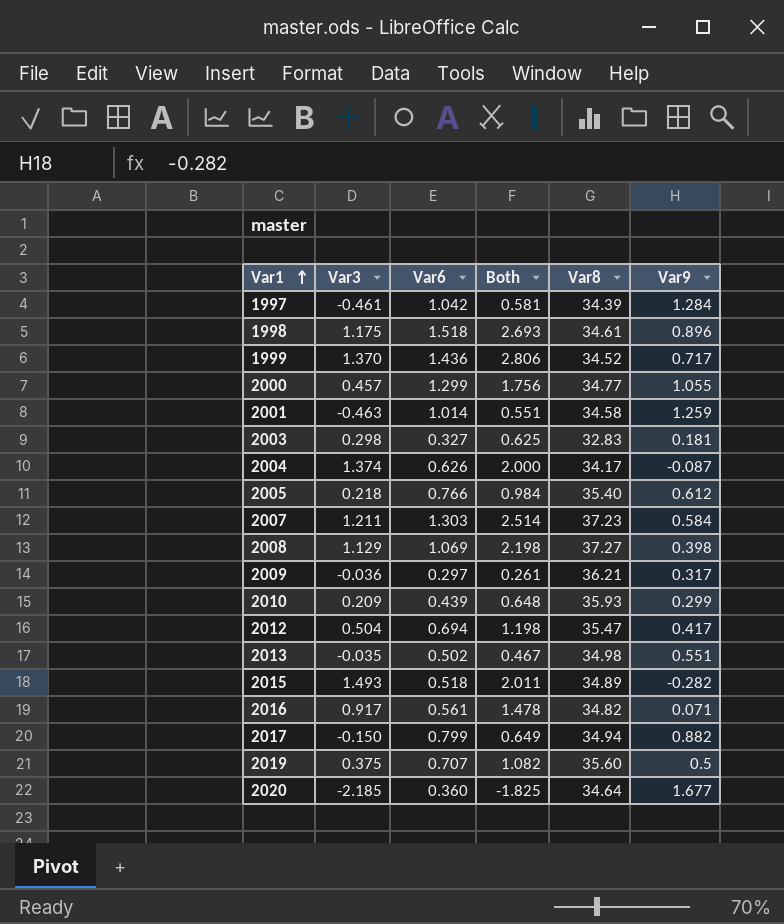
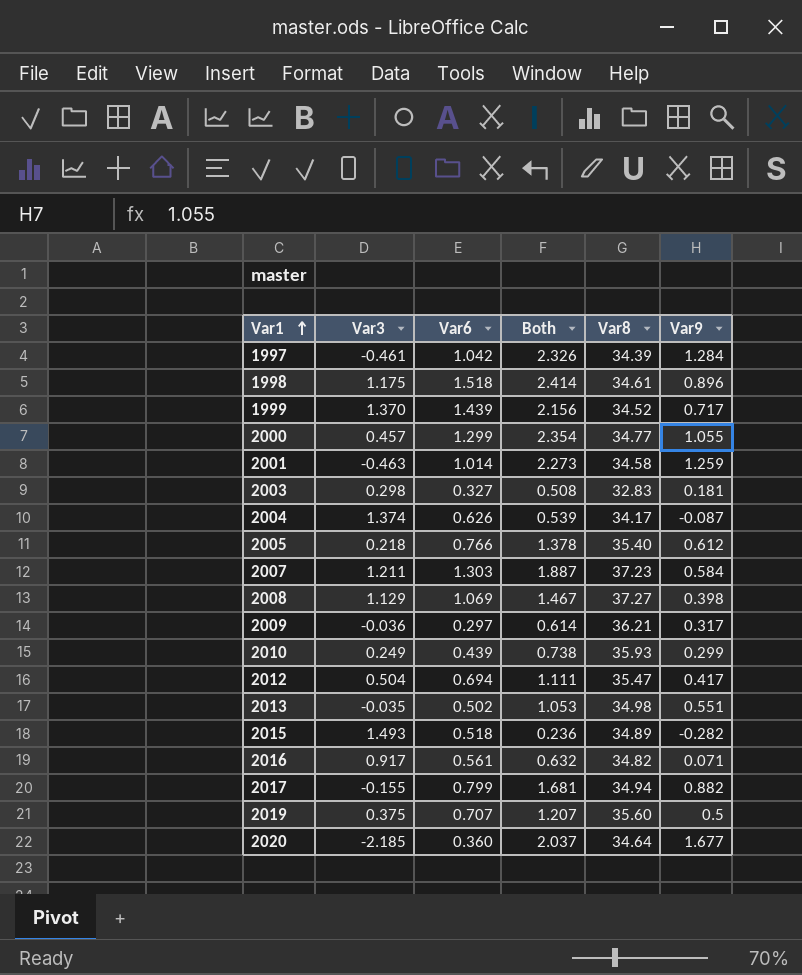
column Both | formula: [Var3] + [Var6] -> [Var6] + [Var9]
1999 | Var6: 1.436 -> 1.439
2010 | Var3: 0.209 -> 0.249
2017 | Var3: -0.150 -> -0.155

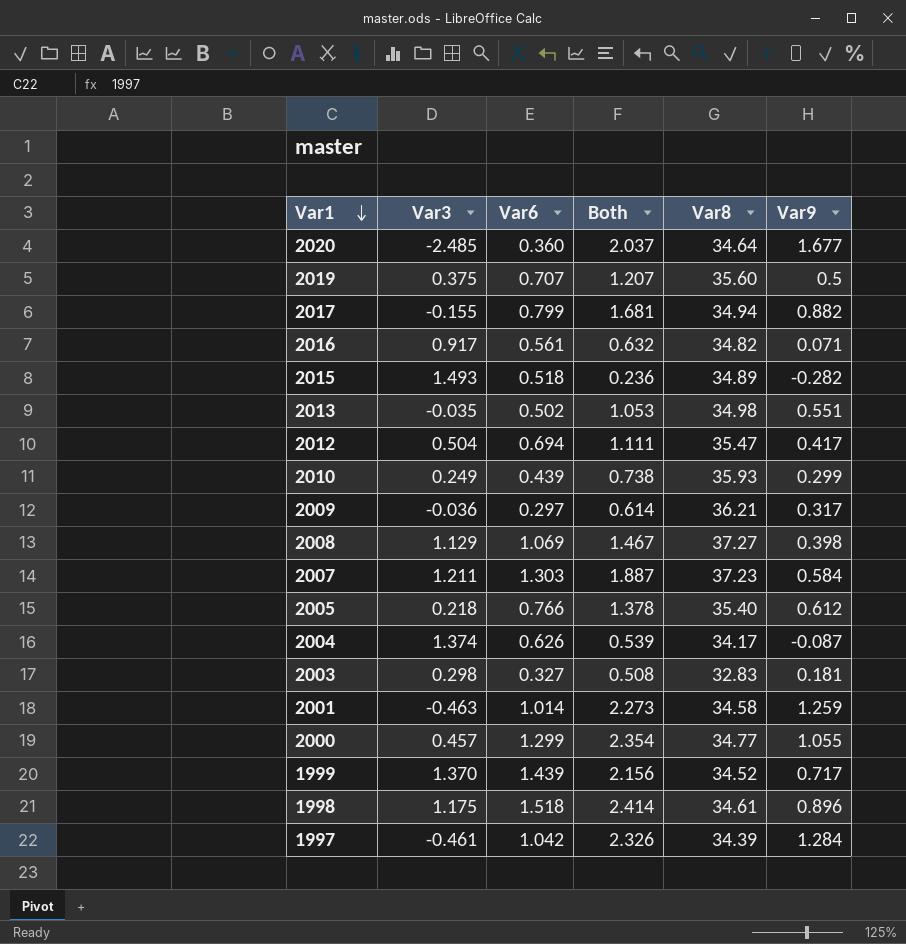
row order: Var1 ascending -> Var1 descending
2020 | Var3: -2.185 -> -2.485

